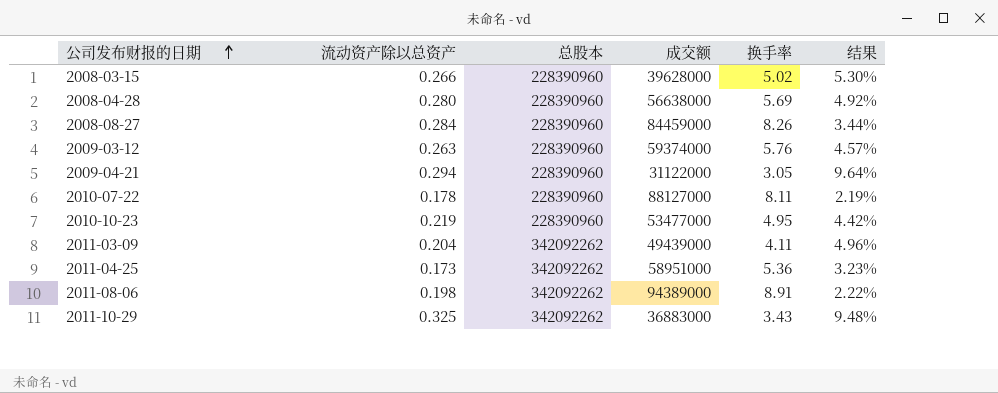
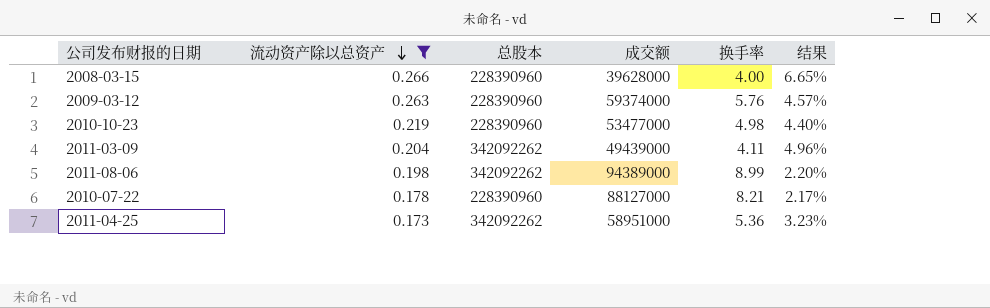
filter: none -> 流动资产除以总资产 <= 0.266
row order: 公司发布财报的日期 ascending -> 流动资产除以总资产 descending
2008-03-15 | 换手率: 5.02 -> 4.00
2008-03-15 | 结果: 5.30% -> 6.65%
2010-10-23 | 换手率: 4.95 -> 4.98
2010-10-23 | 结果: 4.42% -> 4.40%
2011-08-06 | 换手率: 8.91 -> 8.99
2011-08-06 | 结果: 2.22% -> 2.20%
2010-07-22 | 换手率: 8.11 -> 8.21
2010-07-22 | 结果: 2.19% -> 2.17%

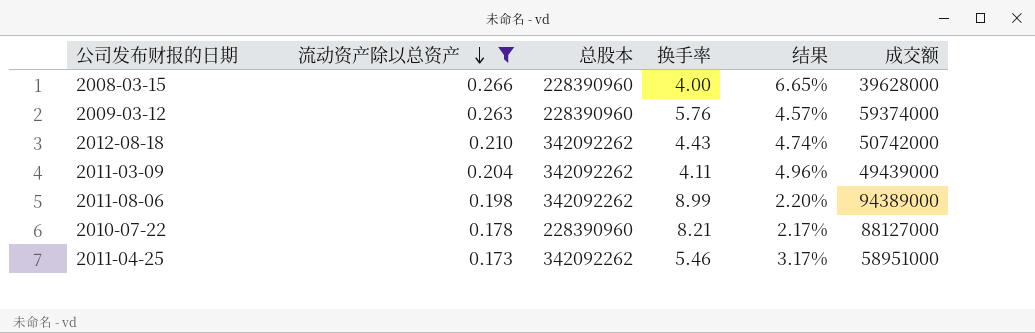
column 成交额 | position: 4 -> 6
row 2010-10-23: 0.219 | 228390960 | 53477000 | 4.98 | 4.40% -> none
row 2012-08-18: none -> 0.210 | 342092262 | 4.43 | 4.74% | 50742000
2011-04-25 | 换手率: 5.36 -> 5.46
2011-04-25 | 结果: 3.23% -> 3.17%

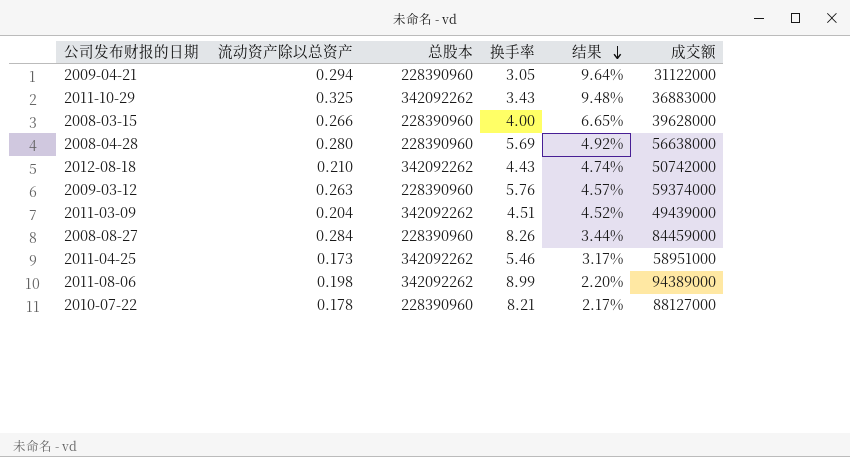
filter: 流动资产除以总资产 <= 0.266 -> none
row order: 流动资产除以总资产 descending -> 结果 descending
2011-03-09 | 换手率: 4.11 -> 4.51
2011-03-09 | 结果: 4.96% -> 4.52%

